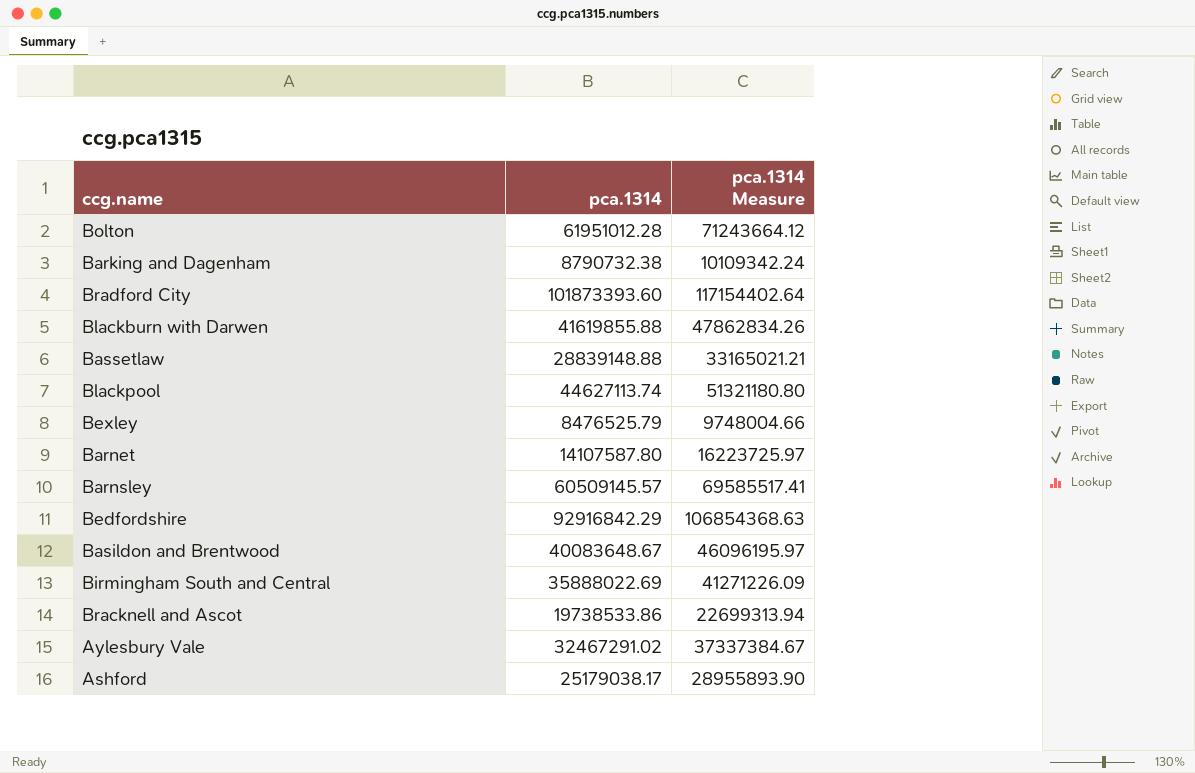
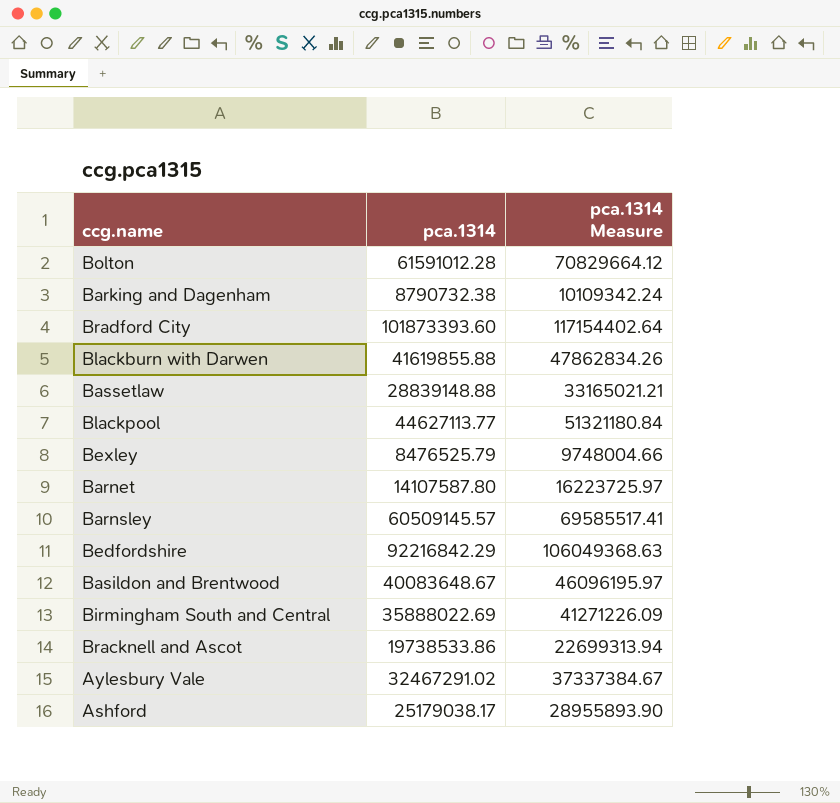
Bolton | pca.1314: 61951012.28 -> 61591012.28
Bolton | pca.1314 Measure: 71243664.12 -> 70829664.12
Blackpool | pca.1314: 44627113.74 -> 44627113.77
Blackpool | pca.1314 Measure: 51321180.80 -> 51321180.84
Bedfordshire | pca.1314: 92916842.29 -> 92216842.29
Bedfordshire | pca.1314 Measure: 106854368.63 -> 106049368.63

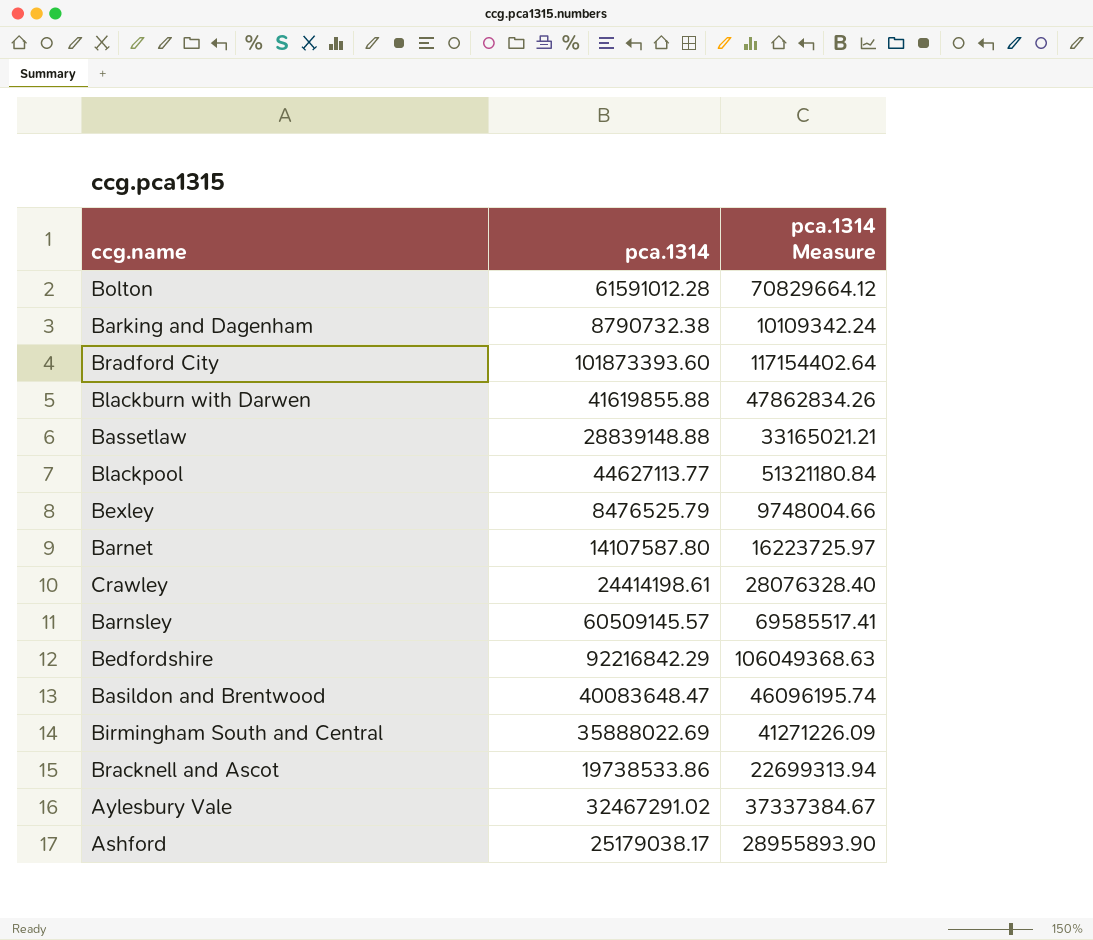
row Crawley: none -> 24414198.61 | 28076328.40
Basildon and Brentwood | pca.1314: 40083648.67 -> 40083648.47
Basildon and Brentwood | pca.1314 Measure: 46096195.97 -> 46096195.74

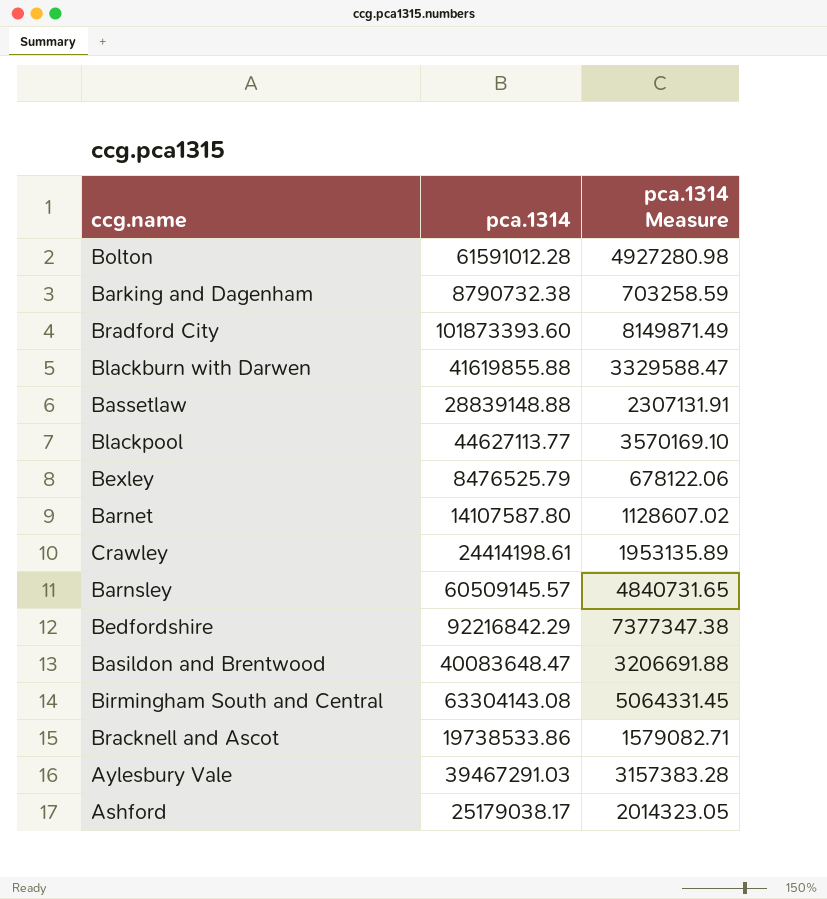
column pca.1314 Measure | formula: [pca.1314] * 1.15 -> [pca.1314] * 0.08
Birmingham South and Central | pca.1314: 35888022.69 -> 63304143.08
Aylesbury Vale | pca.1314: 32467291.02 -> 39467291.03

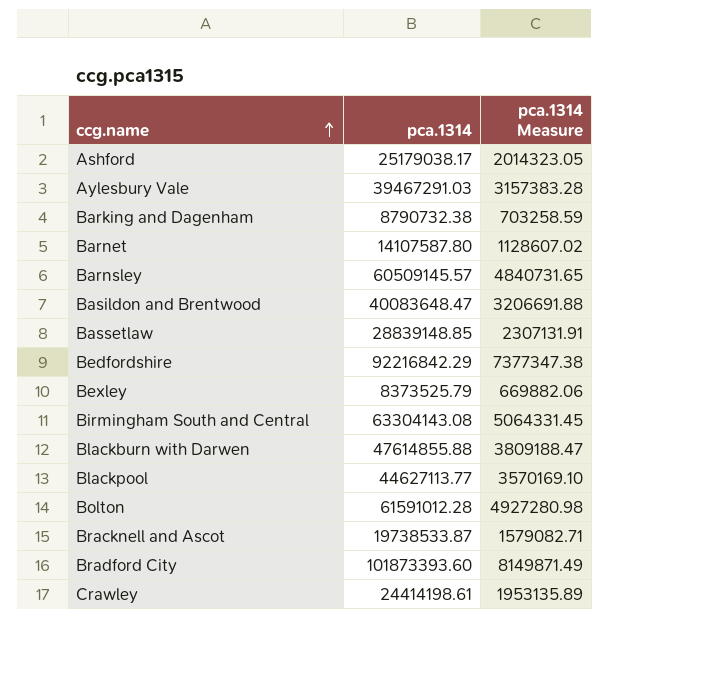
row order: none -> ccg.name ascending
Bassetlaw | pca.1314: 28839148.88 -> 28839148.85
Bexley | pca.1314: 8476525.79 -> 8373525.79
Bexley | pca.1314 Measure: 678122.06 -> 669882.06
Blackburn with Darwen | pca.1314: 41619855.88 -> 47614855.88
Blackburn with Darwen | pca.1314 Measure: 3329588.47 -> 3809188.47
Bracknell and Ascot | pca.1314: 19738533.86 -> 19738533.87

